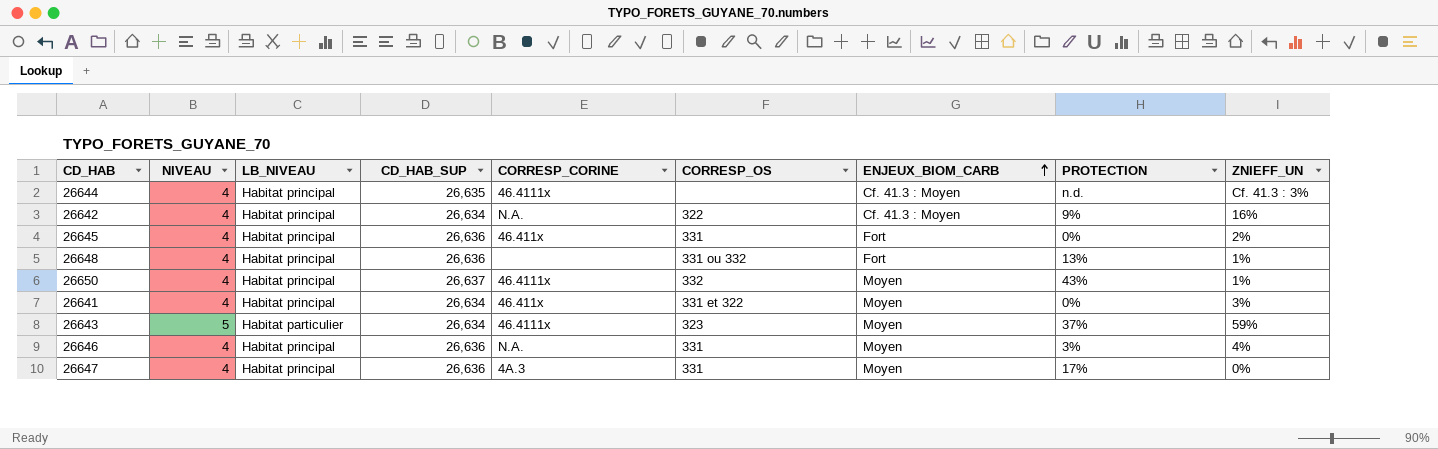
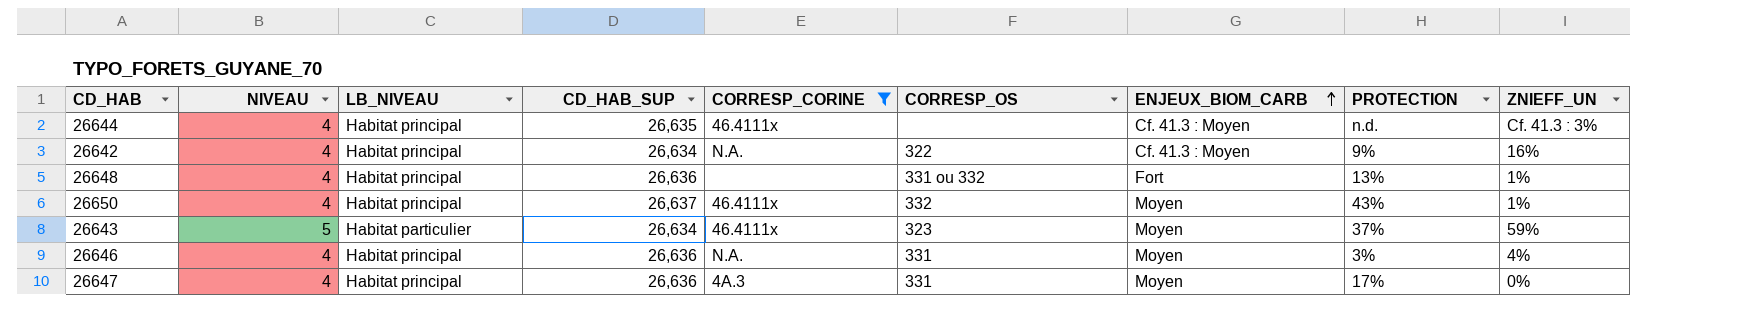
filter: none -> CORRESP_CORINE != 46.411x

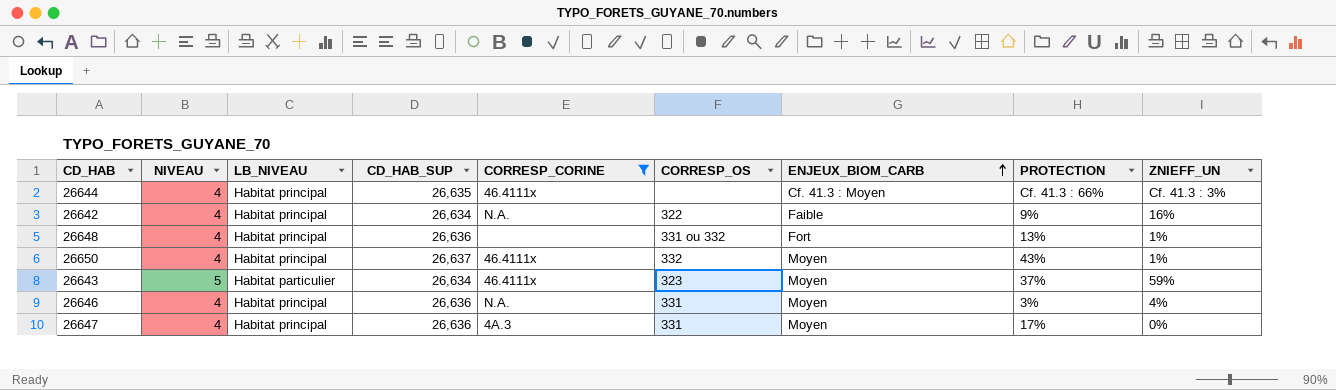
26644 | PROTECTION: n.d. -> Cf. 41.3 : 66%
26642 | ENJEUX_BIOM_CARB: Cf. 41.3 : Moyen -> Faible

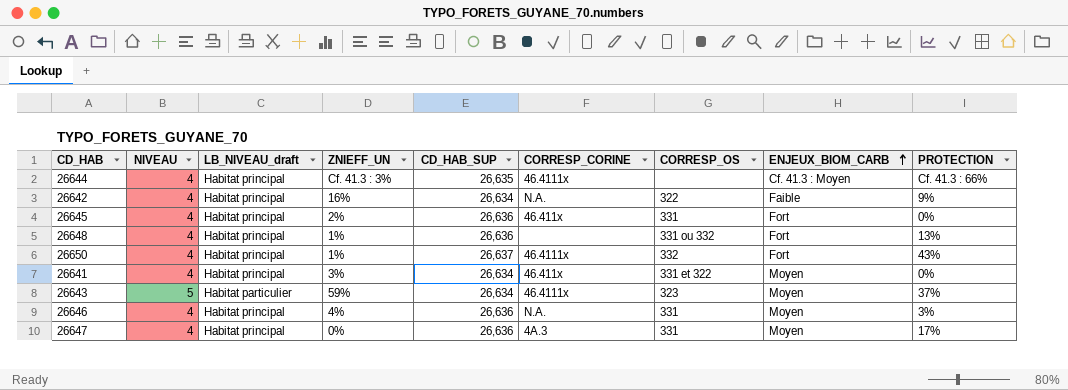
filter: CORRESP_CORINE != 46.411x -> none
column name: LB_NIVEAU -> LB_NIVEAU_draft
column ZNIEFF_UN | position: 9 -> 4
26650 | ENJEUX_BIOM_CARB: Moyen -> Fort

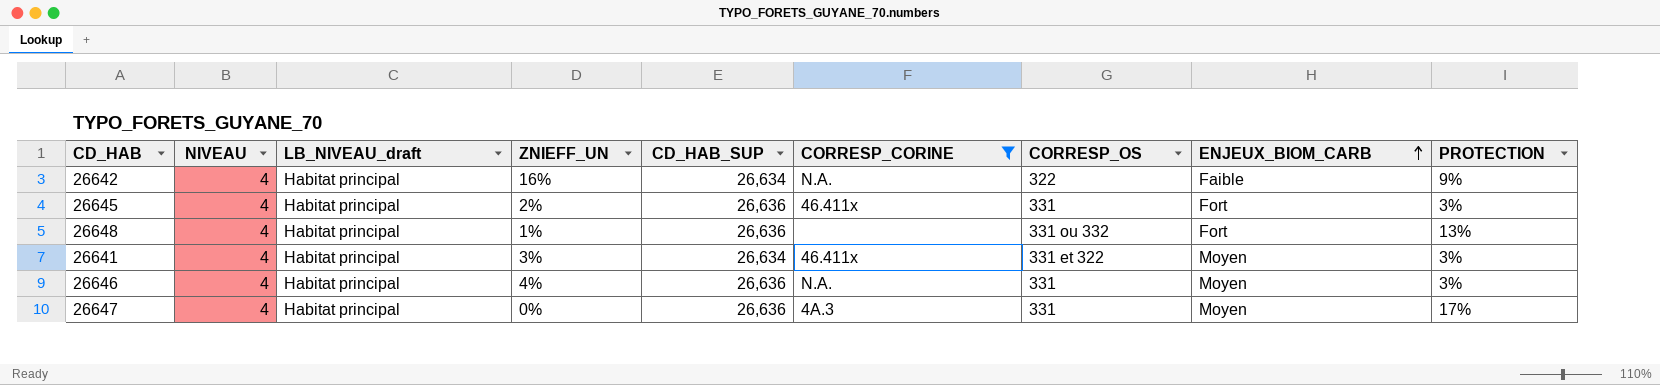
filter: none -> CORRESP_CORINE != 46.4111x
26645 | PROTECTION: 0% -> 3%
26641 | PROTECTION: 0% -> 3%

